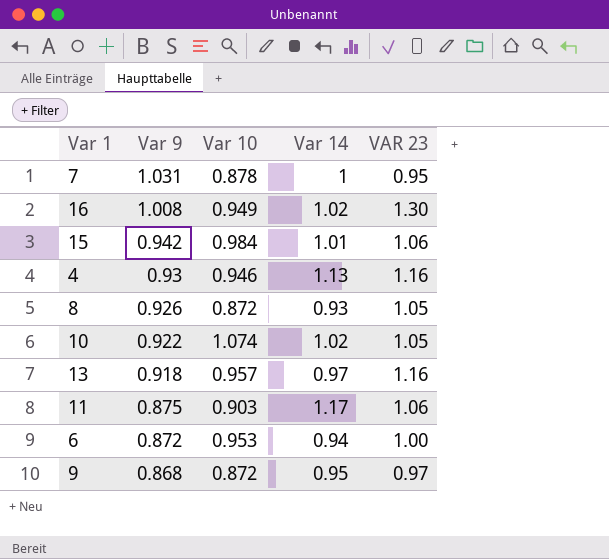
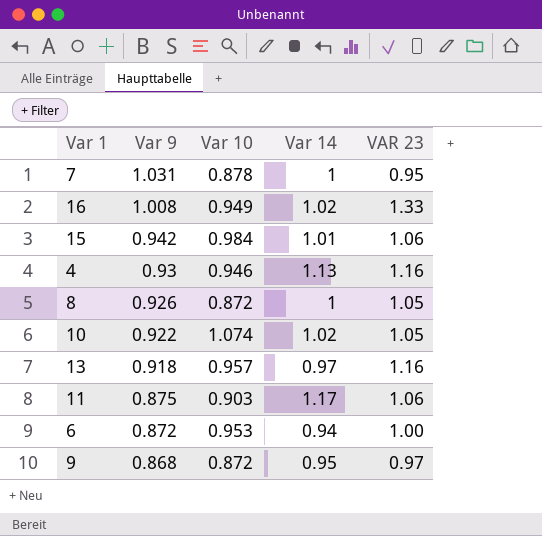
16 | VAR 23: 1.30 -> 1.33
8 | Var 14: 0.93 -> 1

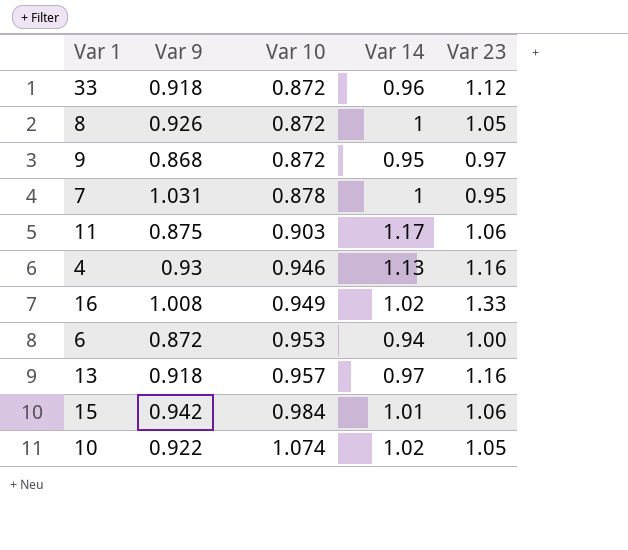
row order: Var 9 descending -> Var 10 ascending
column name: VAR 23 -> Var 23
row 33: none -> 0.918 | 0.872 | 0.96 | 1.12

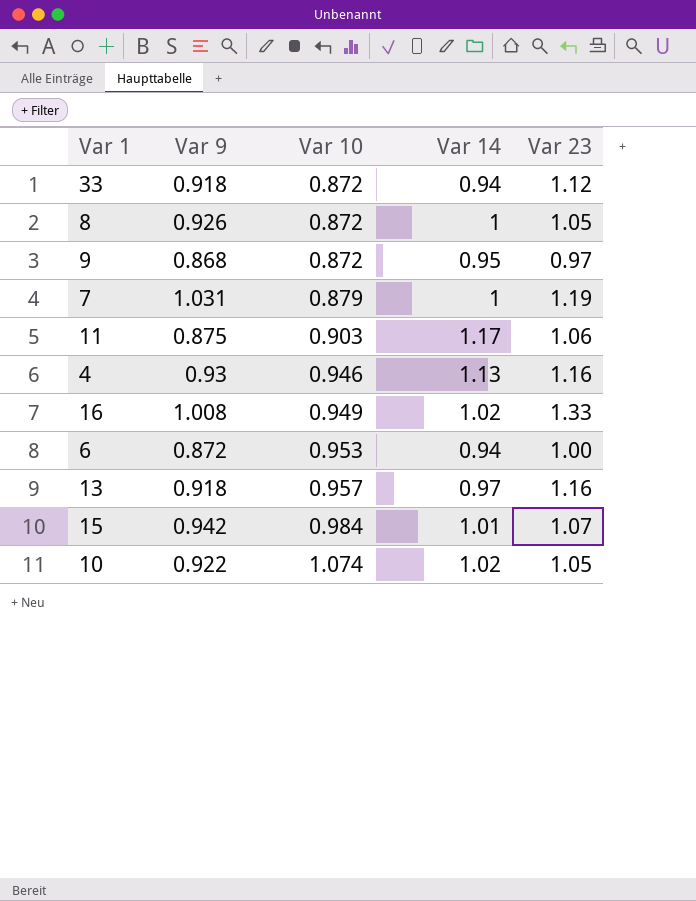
33 | Var 14: 0.96 -> 0.94
7 | Var 10: 0.878 -> 0.879
7 | Var 23: 0.95 -> 1.19
15 | Var 23: 1.06 -> 1.07

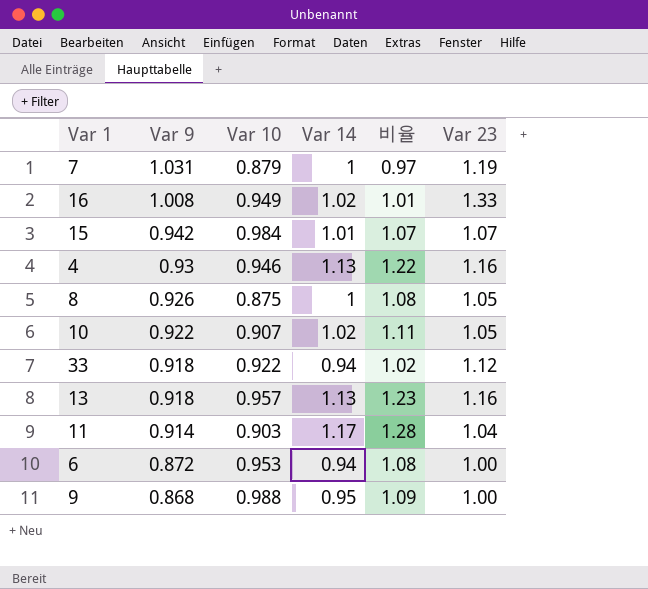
row order: Var 10 ascending -> Var 9 descending
column 비율 | formula: none -> [Var 14] / [Var 9]
8 | Var 10: 0.872 -> 0.875
10 | Var 10: 1.074 -> 0.907
33 | Var 10: 0.872 -> 0.922
13 | Var 14: 0.97 -> 1.13
11 | Var 9: 0.875 -> 0.914
11 | Var 23: 1.06 -> 1.04
9 | Var 10: 0.872 -> 0.988
9 | Var 23: 0.97 -> 1.00

